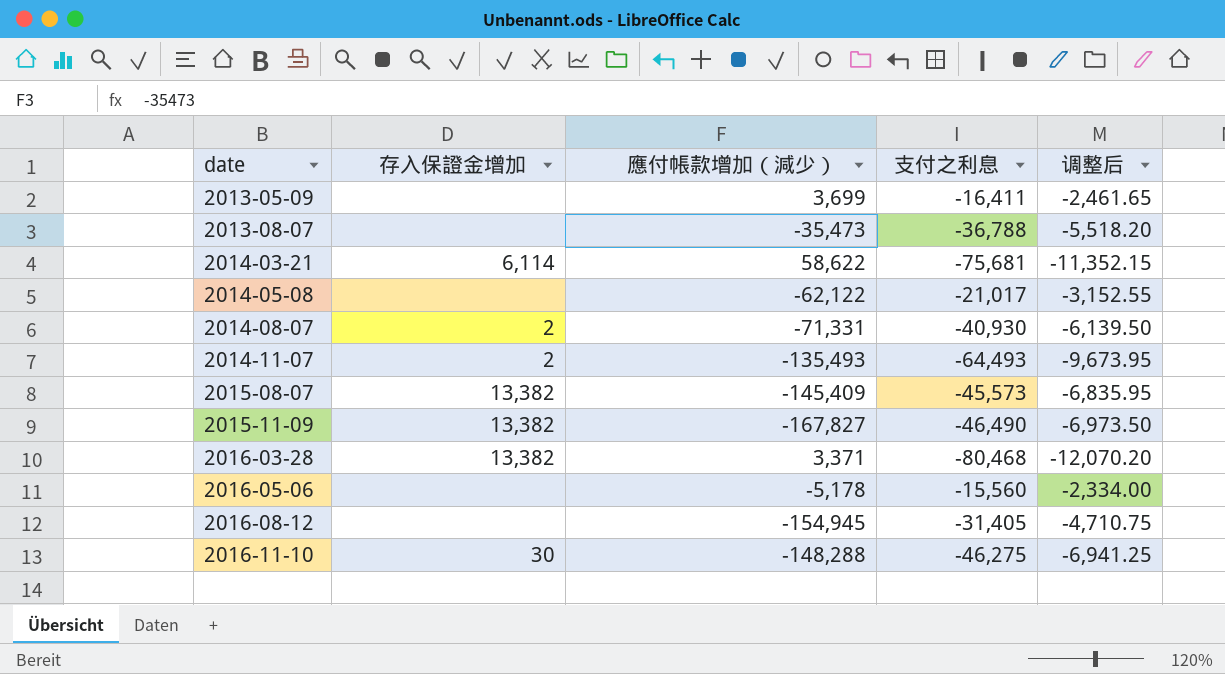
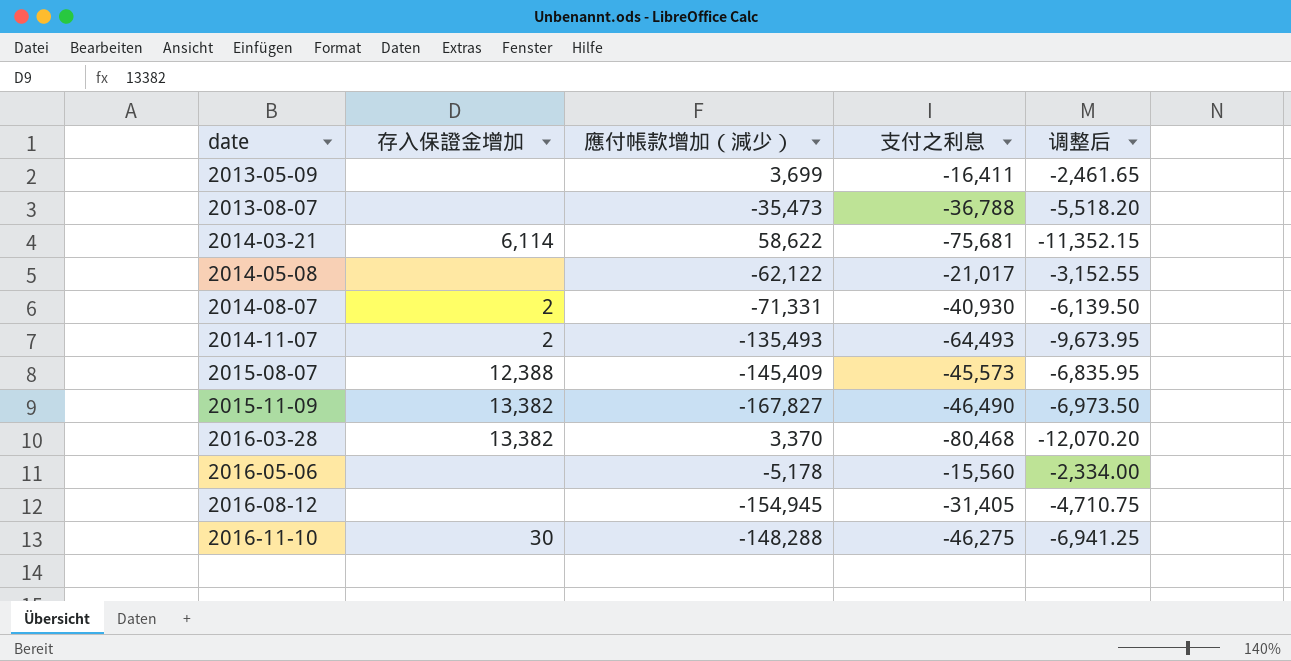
2015-08-07 | 存入保證金增加: 13,382 -> 12,388
2016-03-28 | 應付帳款增加（減少）: 3,371 -> 3,370

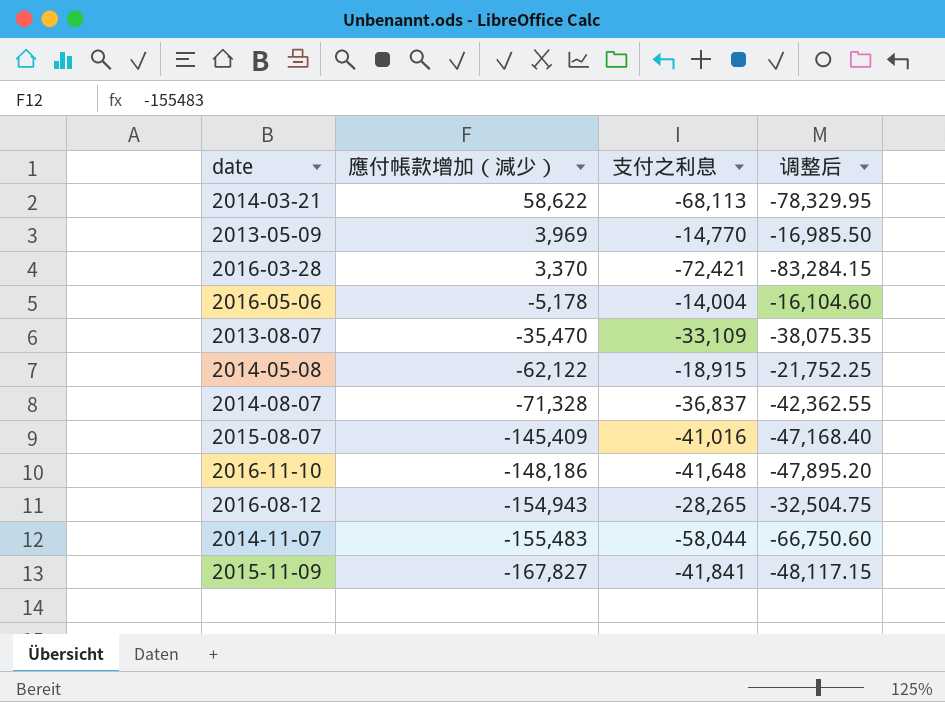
row order: date ascending -> 應付帳款增加（減少） descending
column 存入保證金增加 | position: 2 -> none
column 调整后 | formula: [支付之利息] * 0.15 -> [支付之利息] * 1.15
2014-03-21 | 支付之利息: -75,681 -> -68,113
2013-05-09 | 應付帳款增加（減少）: 3,699 -> 3,969
2013-05-09 | 支付之利息: -16,411 -> -14,770
2016-03-28 | 支付之利息: -80,468 -> -72,421
2016-05-06 | 支付之利息: -15,560 -> -14,004
2013-08-07 | 應付帳款增加（減少）: -35,473 -> -35,470
2013-08-07 | 支付之利息: -36,788 -> -33,109
2014-05-08 | 支付之利息: -21,017 -> -18,915
2014-08-07 | 應付帳款增加（減少）: -71,331 -> -71,328
2014-08-07 | 支付之利息: -40,930 -> -36,837
2015-08-07 | 支付之利息: -45,573 -> -41,016
2016-11-10 | 應付帳款增加（減少）: -148,288 -> -148,186
2016-11-10 | 支付之利息: -46,275 -> -41,648
2016-08-12 | 應付帳款增加（減少）: -154,945 -> -154,943
2016-08-12 | 支付之利息: -31,405 -> -28,265
2014-11-07 | 應付帳款增加（減少）: -135,493 -> -155,483
2014-11-07 | 支付之利息: -64,493 -> -58,044
2015-11-09 | 支付之利息: -46,490 -> -41,841

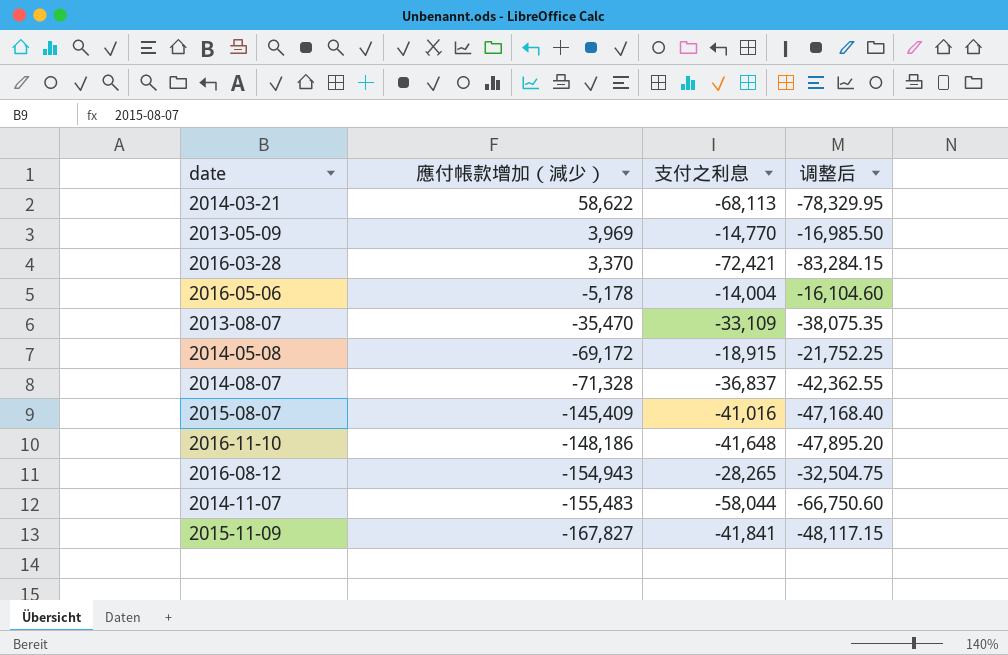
2014-05-08 | 應付帳款增加（減少）: -62,122 -> -69,172

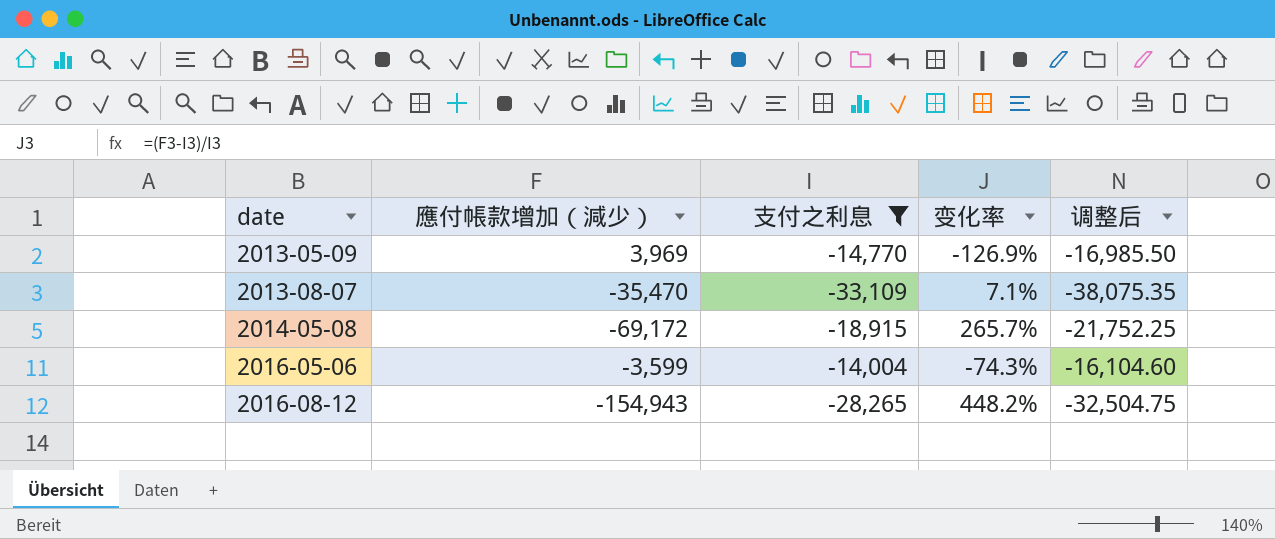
filter: none -> 支付之利息 >= -33,109
row order: 應付帳款增加（減少） descending -> date ascending
column 变化率 | formula: none -> ([應付帳款增加（減少）] - [支付之利息]) / [支付之利息]
2016-05-06 | 應付帳款增加（減少）: -5,178 -> -3,599

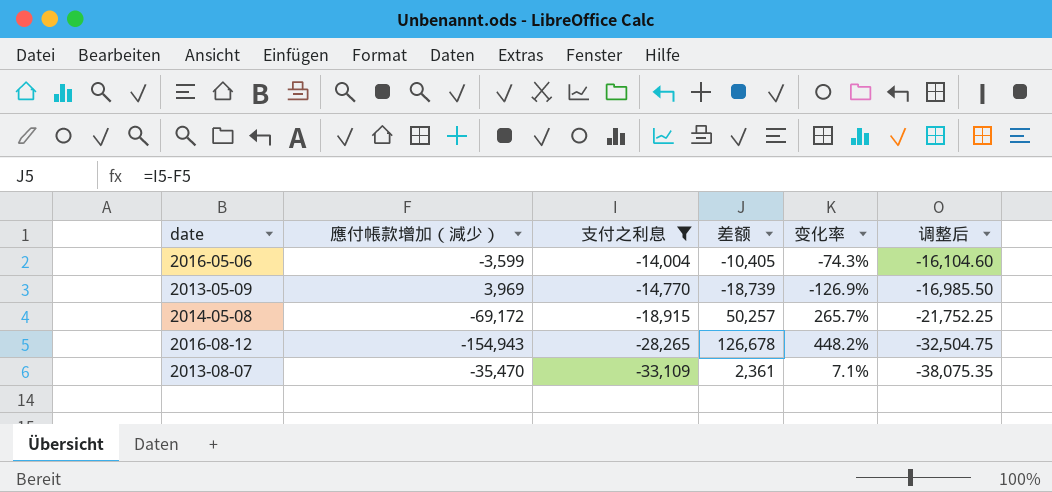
row order: date ascending -> 支付之利息 descending
column 差额 | formula: none -> [支付之利息] - [應付帳款增加（減少）]

